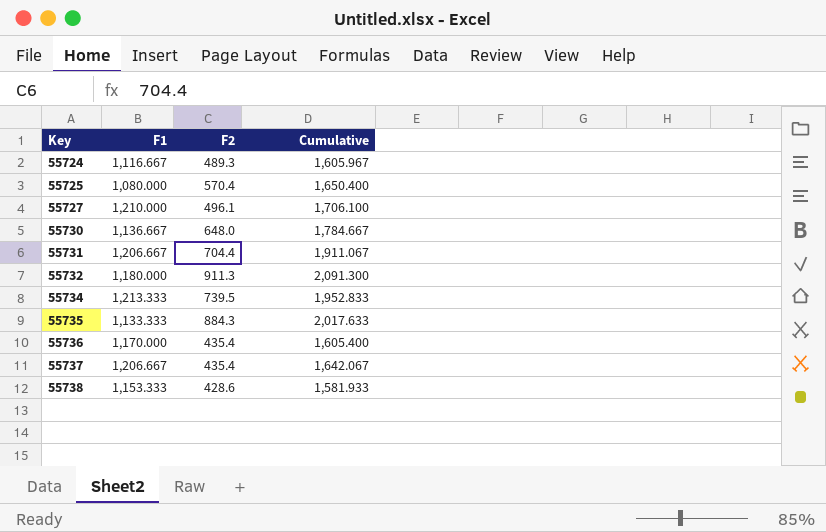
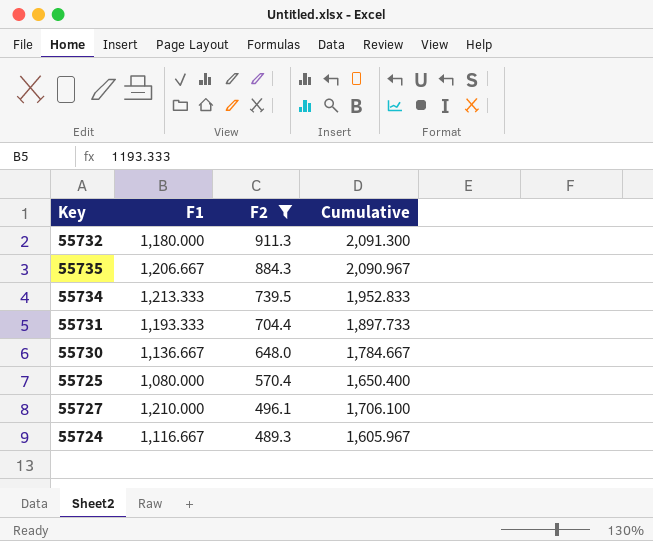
filter: none -> F2 >= 489.3
row order: Key ascending -> F2 descending
55735 | F1: 1,133.333 -> 1,206.667
55735 | Cumulative: 2,017.633 -> 2,090.967
55731 | F1: 1,206.667 -> 1,193.333
55731 | Cumulative: 1,911.067 -> 1,897.733

